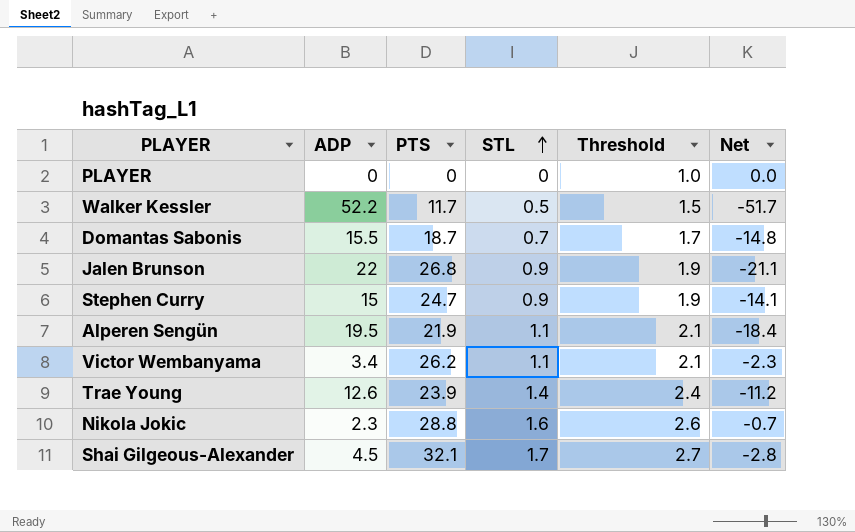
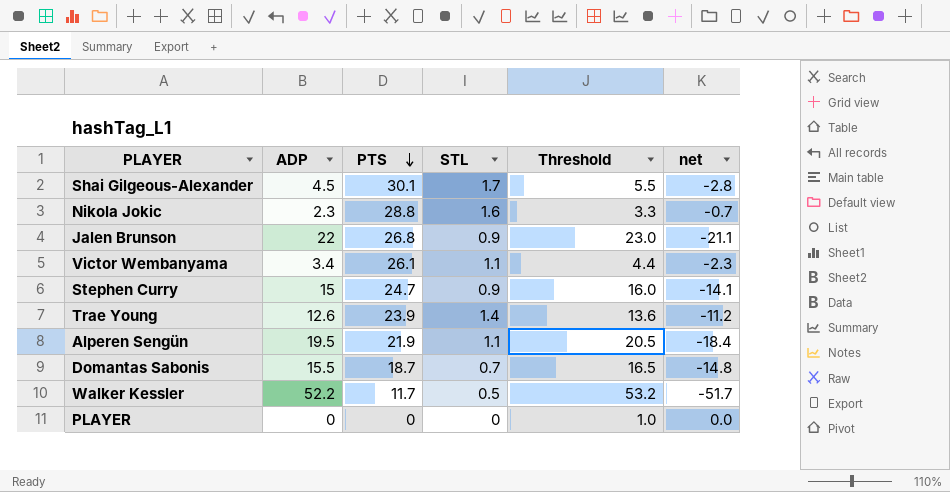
row order: STL ascending -> PTS descending
column Threshold | formula: [STL] + 1 -> [ADP] + 1
column name: Net -> net
Shai Gilgeous-Alexander | PTS: 32.1 -> 30.1
Victor Wembanyama | PTS: 26.2 -> 26.1

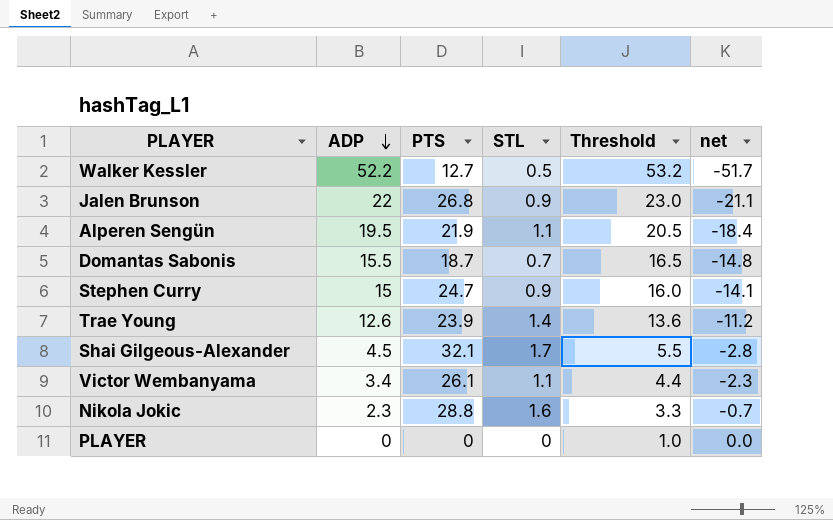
row order: PTS descending -> ADP descending
Walker Kessler | PTS: 11.7 -> 12.7
Shai Gilgeous-Alexander | PTS: 30.1 -> 32.1

